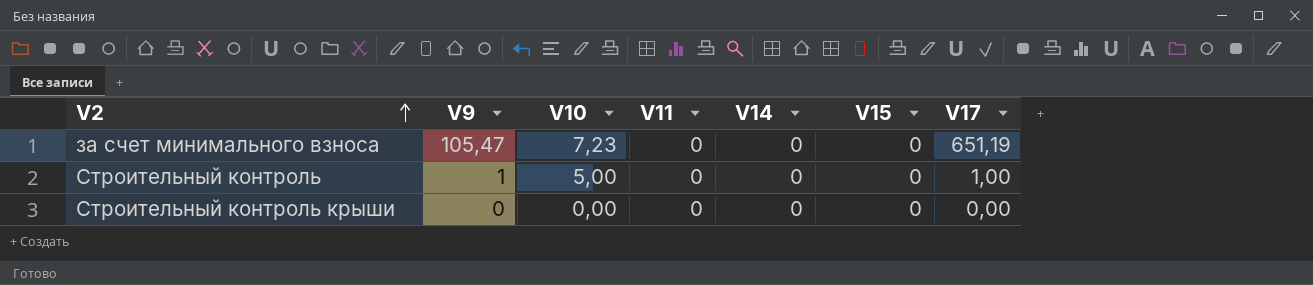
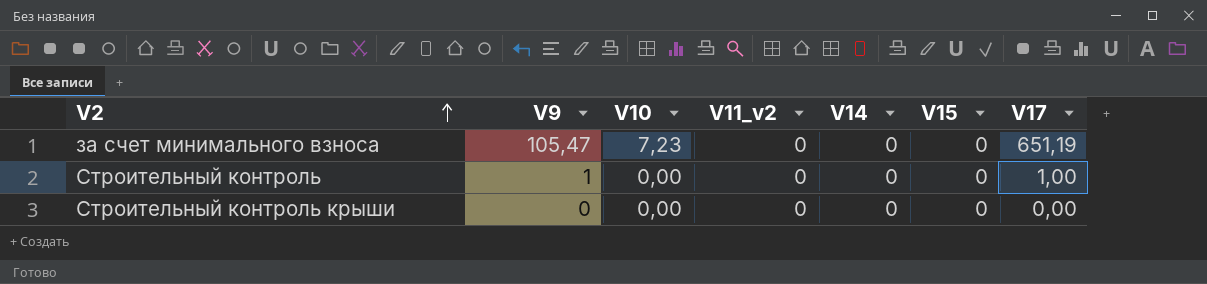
column name: V11 -> V11_v2
Строительный контроль | V10: 5,00 -> 0,00

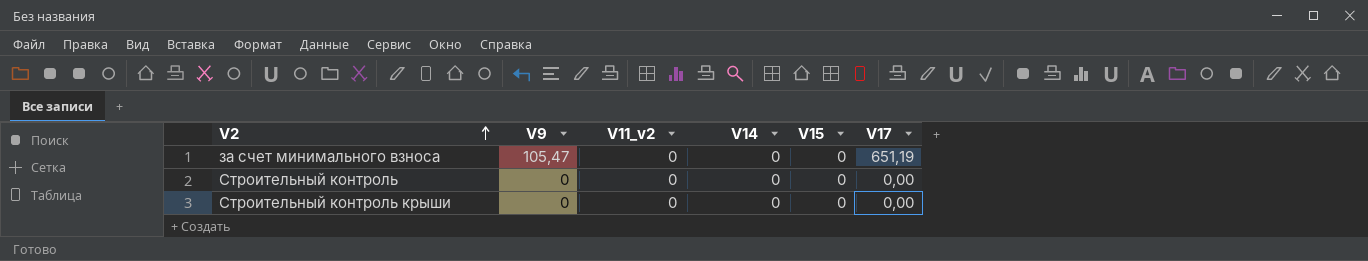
column V10 | position: 3 -> none
Строительный контроль | V9: 1 -> 0
Строительный контроль | V17: 1,00 -> 0,00

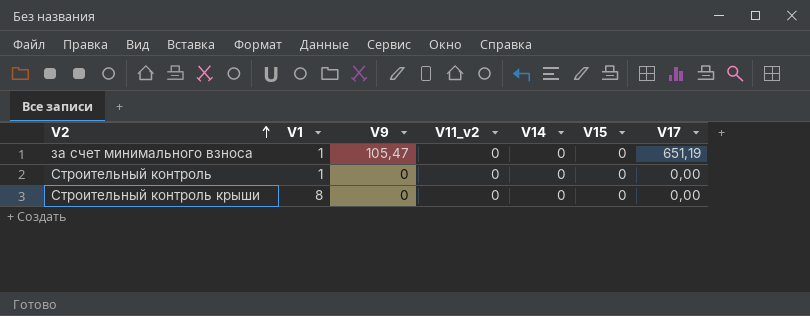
column V1 | position: none -> 2

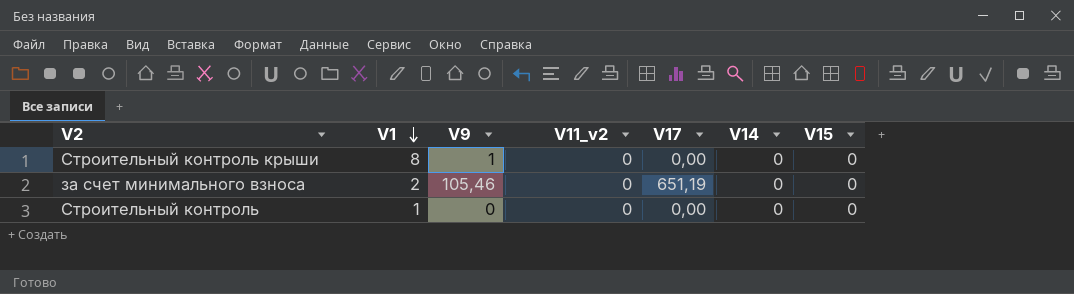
row order: V2 ascending -> V1 descending
column V17 | position: 7 -> 5
Строительный контроль крыши | V9: 0 -> 1
за счет минимального взноса | V1: 1 -> 2
за счет минимального взноса | V9: 105,47 -> 105,46

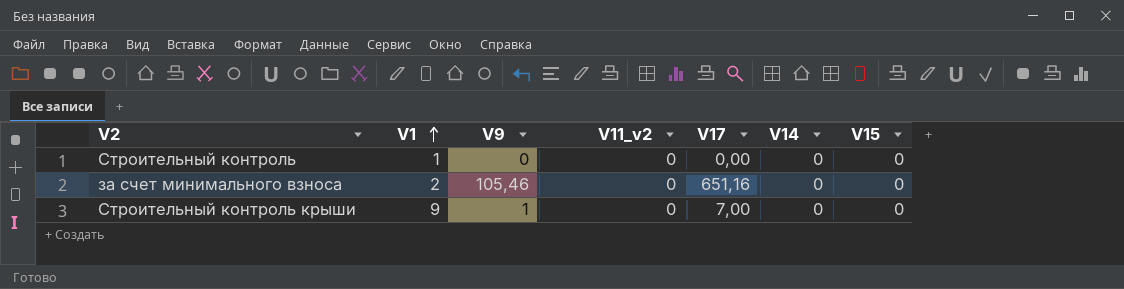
row order: V1 descending -> V1 ascending
за счет минимального взноса | V17: 651,19 -> 651,16
Строительный контроль крыши | V1: 8 -> 9
Строительный контроль крыши | V17: 0,00 -> 7,00

